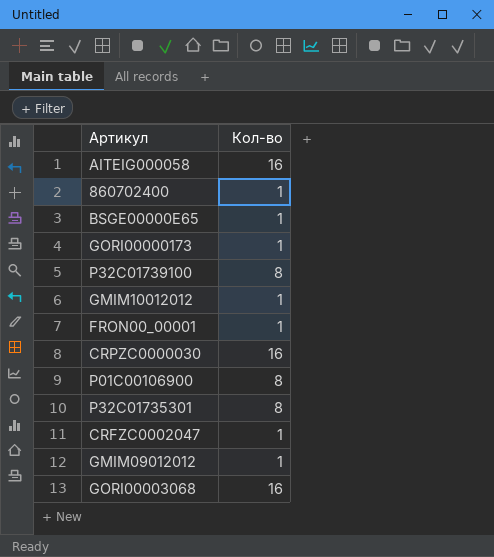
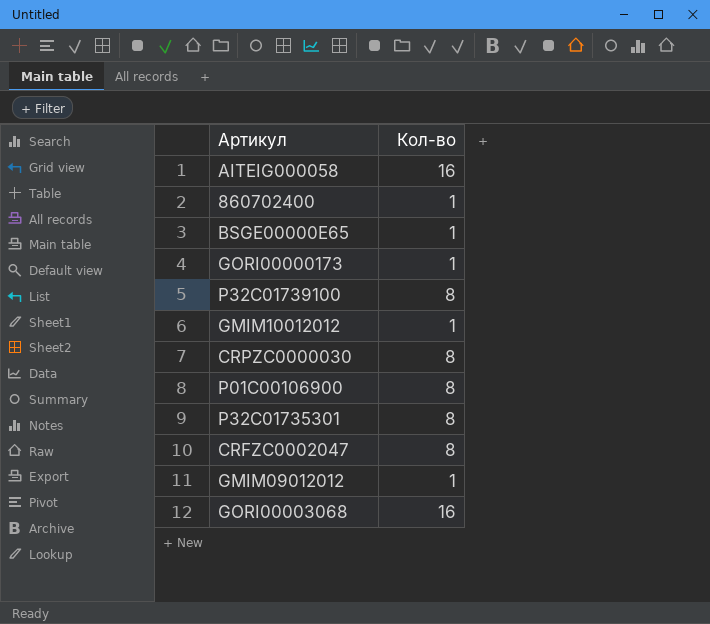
row FRON00_00001: 1 -> none
CRPZC0000030 | Кол-во: 16 -> 8
CRFZC0002047 | Кол-во: 1 -> 8

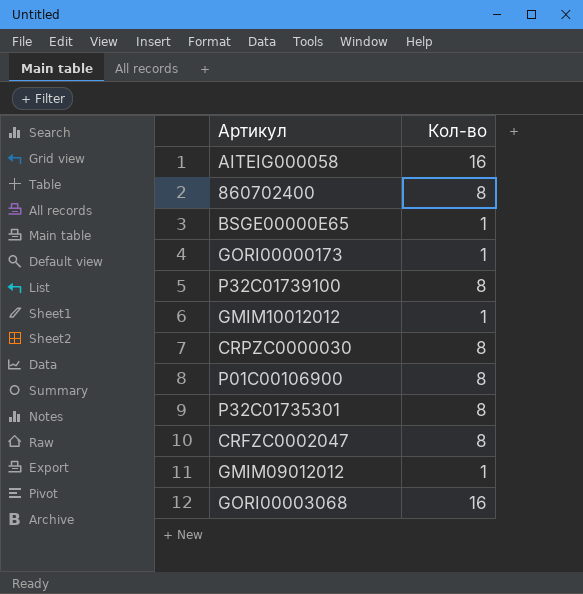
860702400 | Кол-во: 1 -> 8

